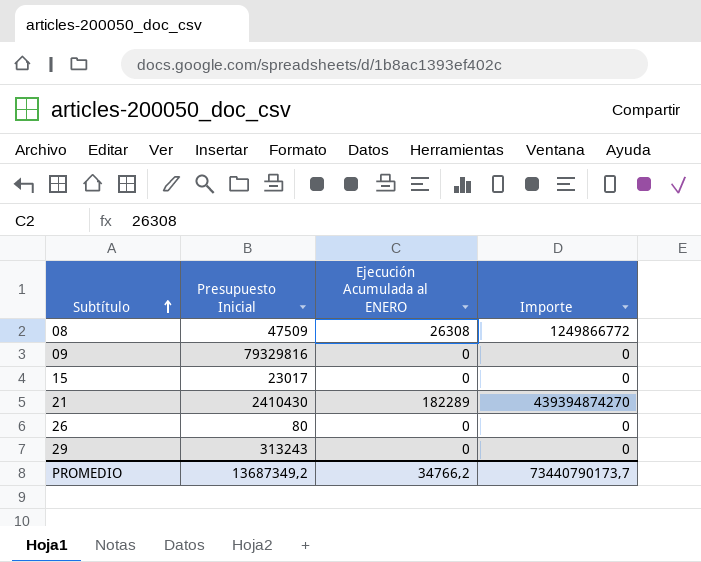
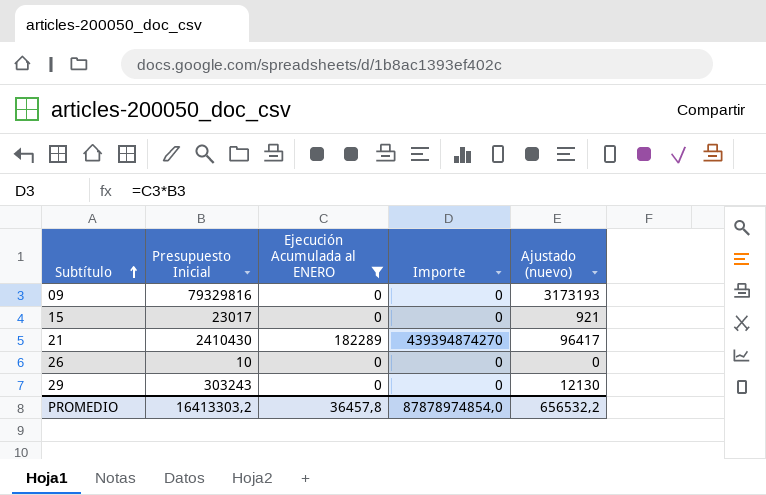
filter: none -> Ejecución Acumulada al ENERO != 26308
column Ajustado (nuevo) | formula: none -> [Presupuesto Inicial] * 0,04
26 | Presupuesto Inicial: 80 -> 10
29 | Presupuesto Inicial: 313243 -> 303243
PROMEDIO | Presupuesto Inicial: 13687349,2 -> 16413303,2
PROMEDIO | Ejecución Acumulada al ENERO: 34766,2 -> 36457,8
PROMEDIO | Importe: 73440790173,7 -> 87878974854,0

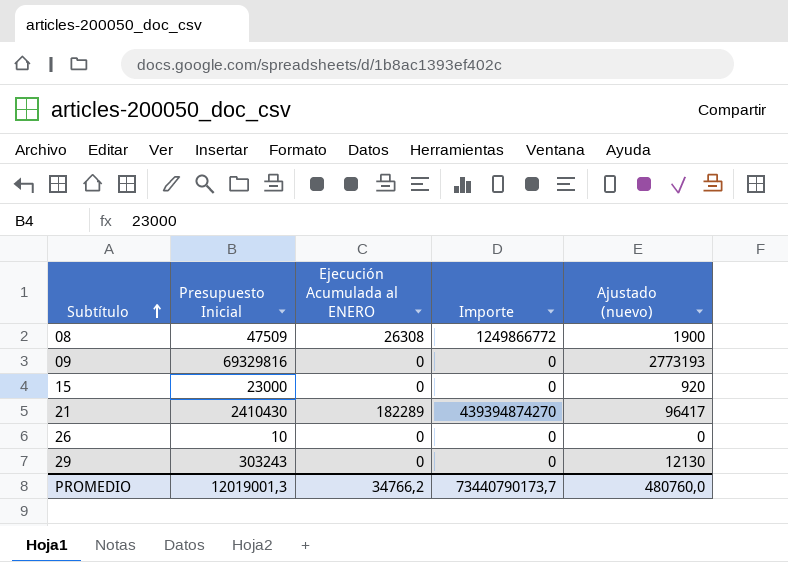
filter: Ejecución Acumulada al ENERO != 26308 -> none
09 | Presupuesto Inicial: 79329816 -> 69329816
09 | Ajustado (nuevo): 3173193 -> 2773193
15 | Presupuesto Inicial: 23017 -> 23000
15 | Ajustado (nuevo): 921 -> 920
PROMEDIO | Presupuesto Inicial: 16413303,2 -> 12019001,3
PROMEDIO | Ejecución Acumulada al ENERO: 36457,8 -> 34766,2
PROMEDIO | Importe: 87878974854,0 -> 73440790173,7
PROMEDIO | Ajustado (nuevo): 656532,2 -> 480760,0

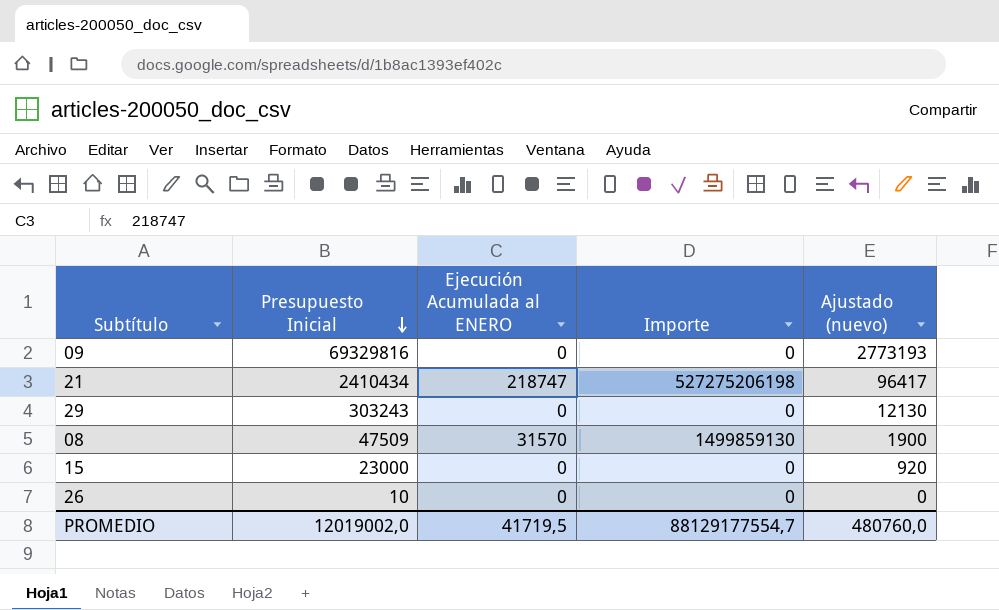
row order: Subtítulo ascending -> Presupuesto Inicial descending
21 | Presupuesto Inicial: 2410430 -> 2410434
21 | Ejecución Acumulada al ENERO: 182289 -> 218747
21 | Importe: 439394874270 -> 527275206198
08 | Ejecución Acumulada al ENERO: 26308 -> 31570
08 | Importe: 1249866772 -> 1499859130
PROMEDIO | Presupuesto Inicial: 12019001,3 -> 12019002,0
PROMEDIO | Ejecución Acumulada al ENERO: 34766,2 -> 41719,5
PROMEDIO | Importe: 73440790173,7 -> 88129177554,7

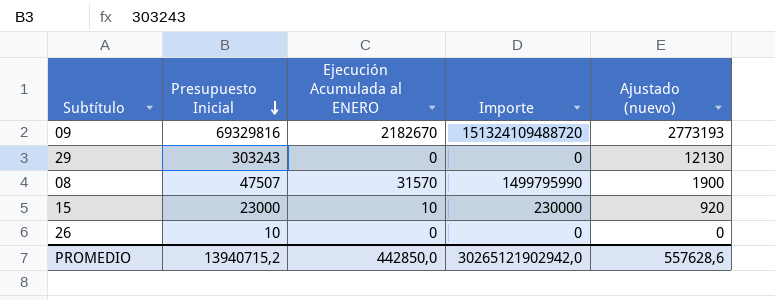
row 21: 2410434 | 218747 | 527275206198 | 96417 -> none
09 | Ejecución Acumulada al ENERO: 0 -> 2182670
09 | Importe: 0 -> 151324109488720
08 | Presupuesto Inicial: 47509 -> 47507
08 | Importe: 1499859130 -> 1499795990
15 | Ejecución Acumulada al ENERO: 0 -> 10
15 | Importe: 0 -> 230000
PROMEDIO | Presupuesto Inicial: 12019002,0 -> 13940715,2
PROMEDIO | Ejecución Acumulada al ENERO: 41719,5 -> 442850,0
PROMEDIO | Importe: 88129177554,7 -> 30265121902942,0
PROMEDIO | Ajustado (nuevo): 480760,0 -> 557628,6

